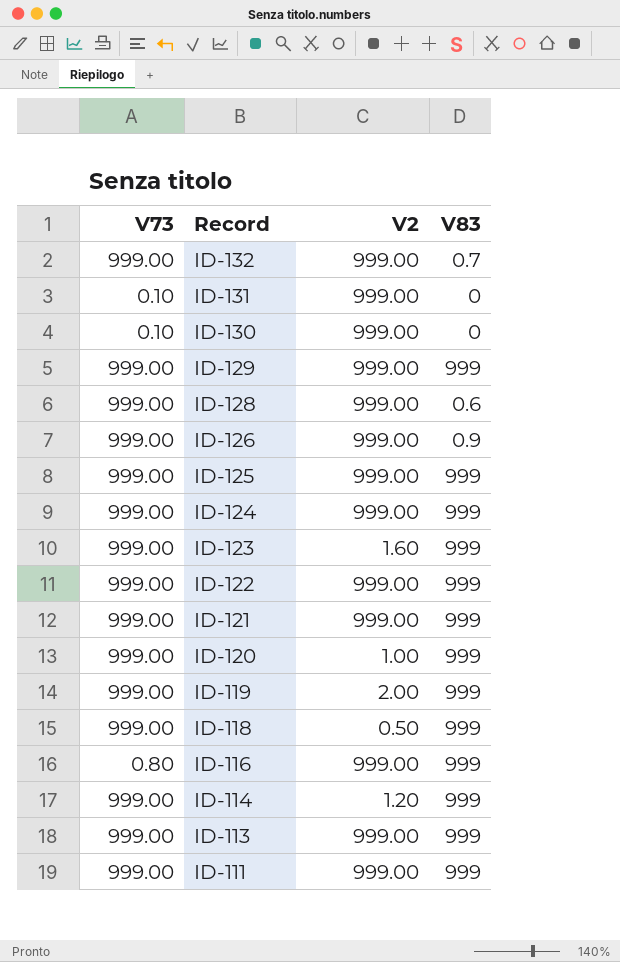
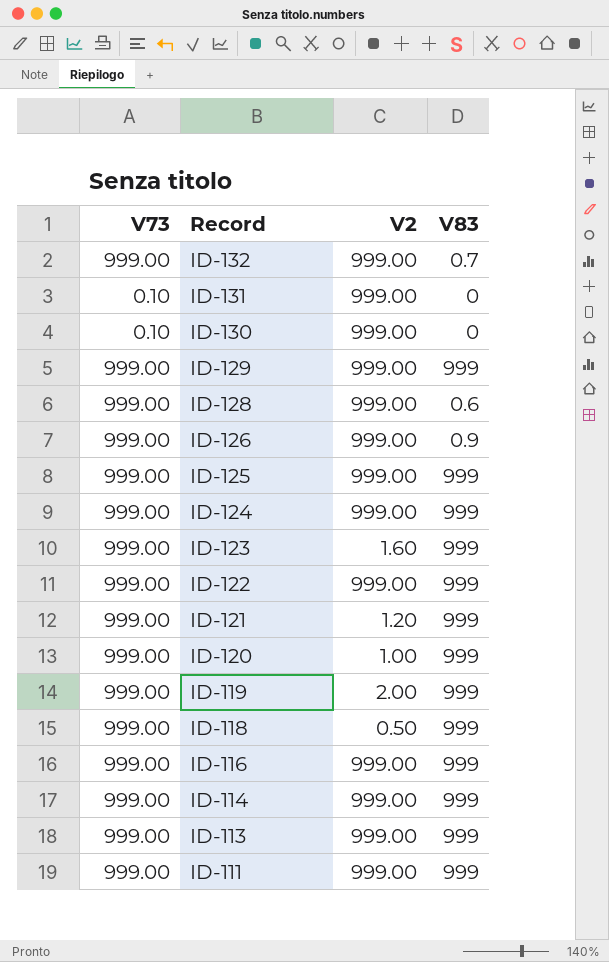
ID-121 | V2: 999.00 -> 1.20
ID-116 | V73: 0.80 -> 999.00
ID-114 | V2: 1.20 -> 999.00

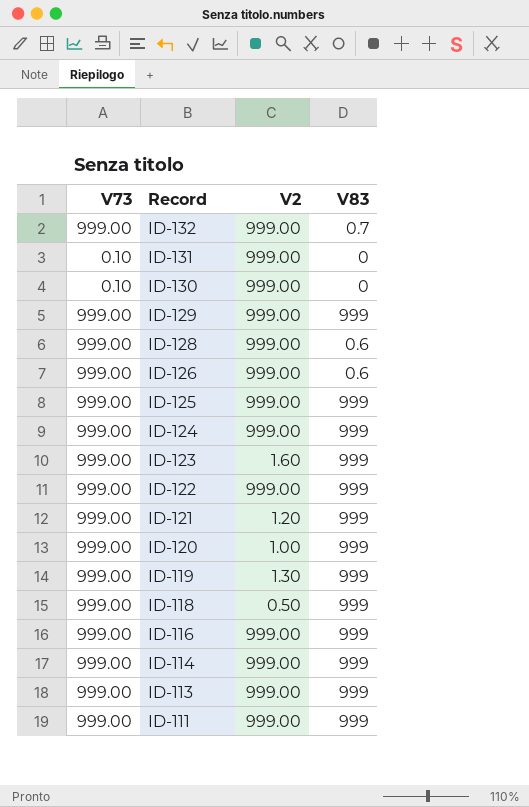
ID-126 | V83: 0.9 -> 0.6
ID-119 | V2: 2.00 -> 1.30

